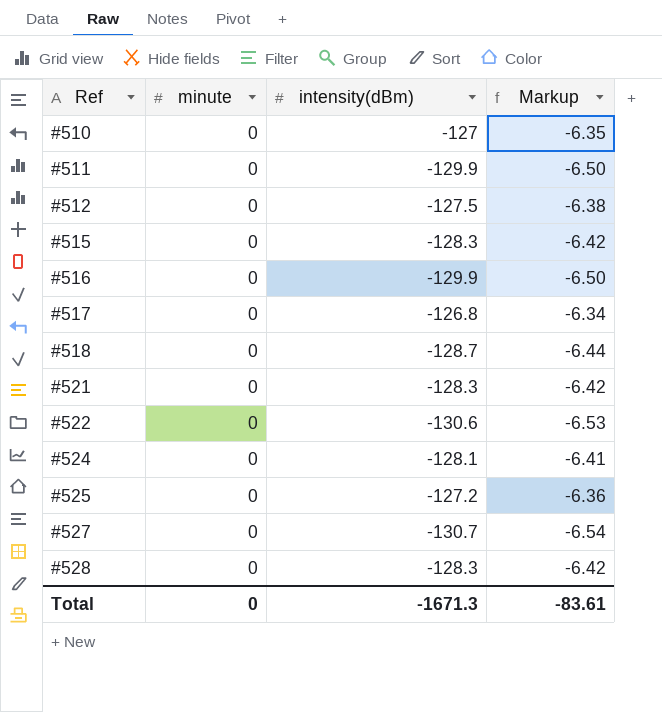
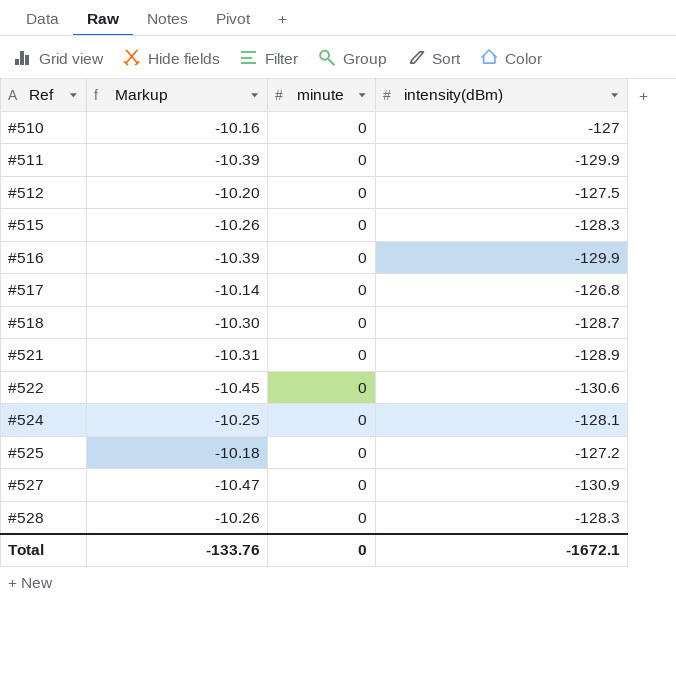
column Markup | formula: [intensity(dBm)] * 0.05 -> [intensity(dBm)] * 0.08
column Markup | position: 4 -> 2
#521 | intensity(dBm): -128.3 -> -128.9
#527 | intensity(dBm): -130.7 -> -130.9
Total | Markup: -83.61 -> -133.76
Total | intensity(dBm): -1671.3 -> -1672.1

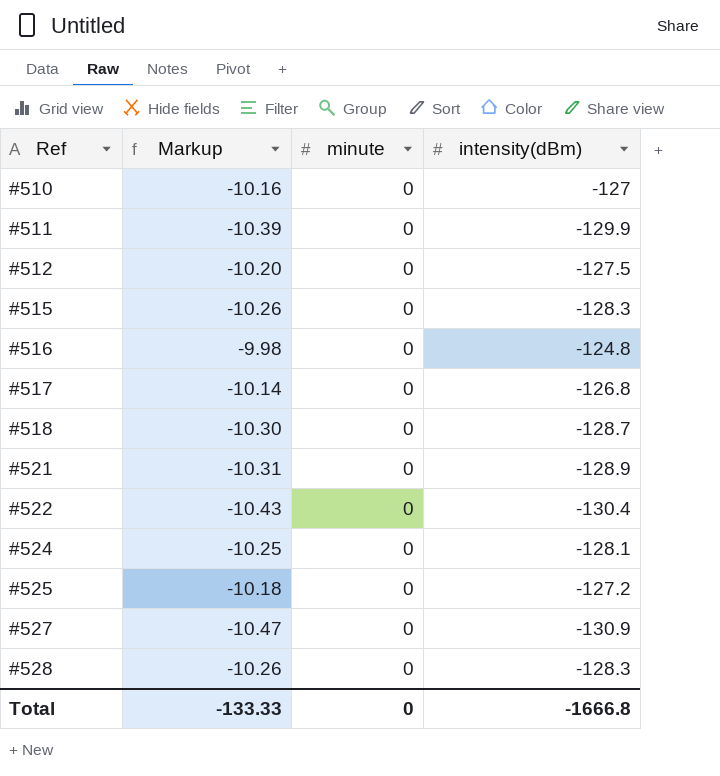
#516 | Markup: -10.39 -> -9.98
#516 | intensity(dBm): -129.9 -> -124.8
#522 | Markup: -10.45 -> -10.43
#522 | intensity(dBm): -130.6 -> -130.4
Total | Markup: -133.76 -> -133.33
Total | intensity(dBm): -1672.1 -> -1666.8

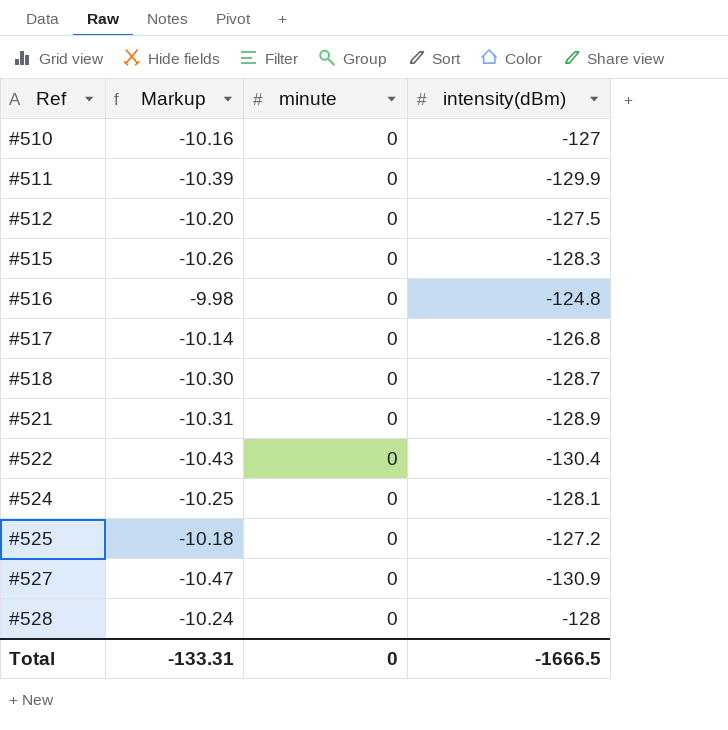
#528 | Markup: -10.26 -> -10.24
#528 | intensity(dBm): -128.3 -> -128
Total | Markup: -133.33 -> -133.31
Total | intensity(dBm): -1666.8 -> -1666.5

